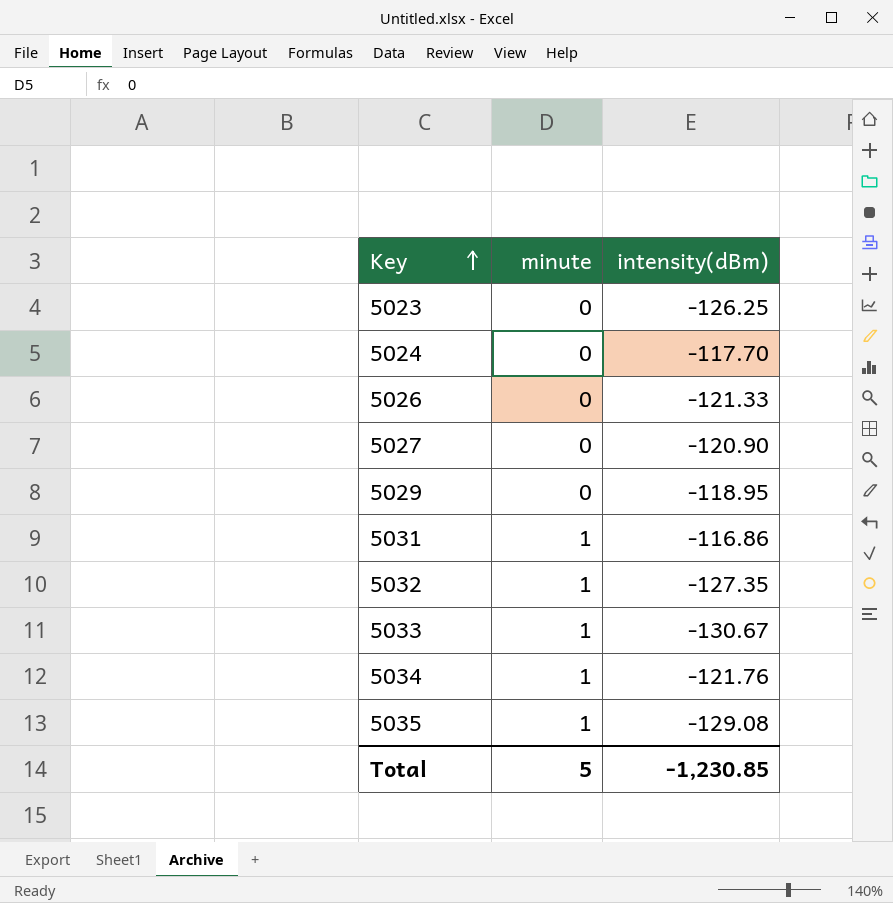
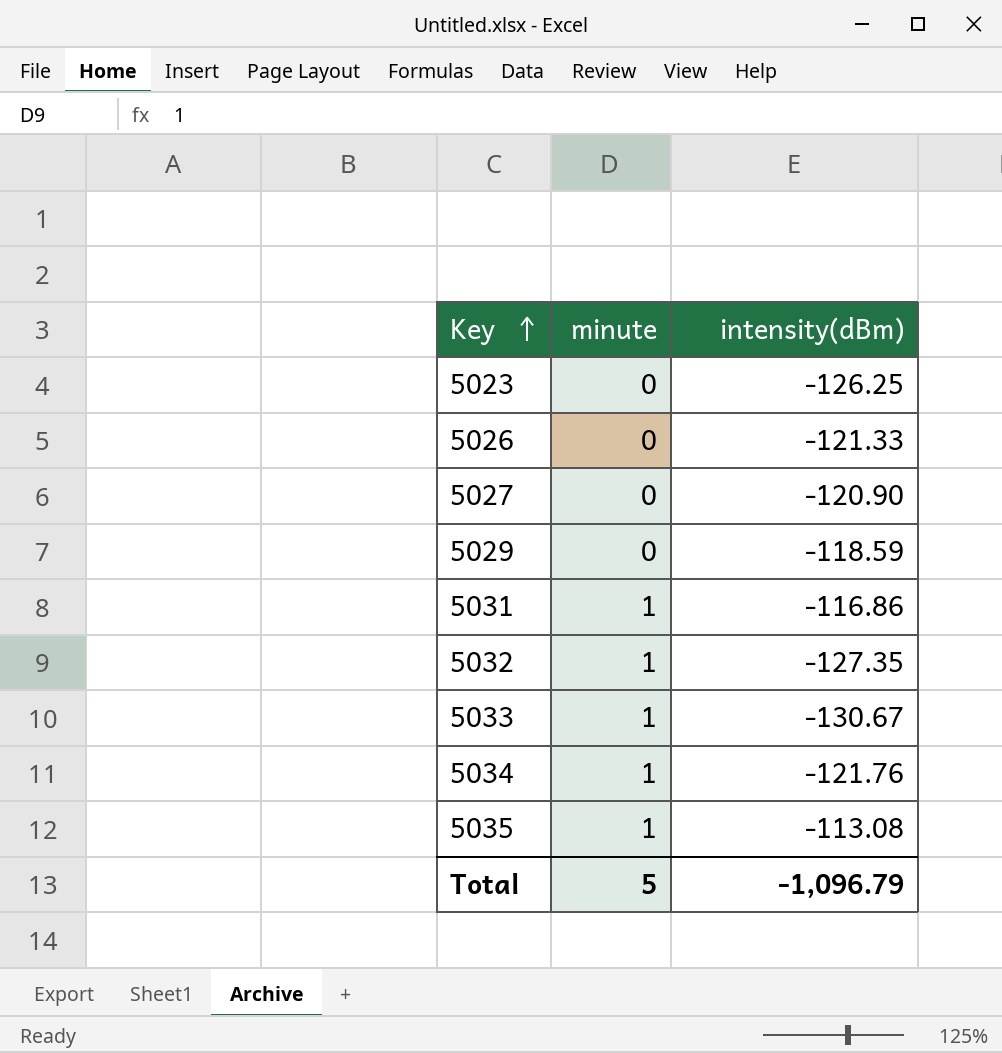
row 5024: 0 | -117.70 -> none
5029 | intensity(dBm): -118.95 -> -118.59
5035 | intensity(dBm): -129.08 -> -113.08
Total | intensity(dBm): -1,230.85 -> -1,096.79

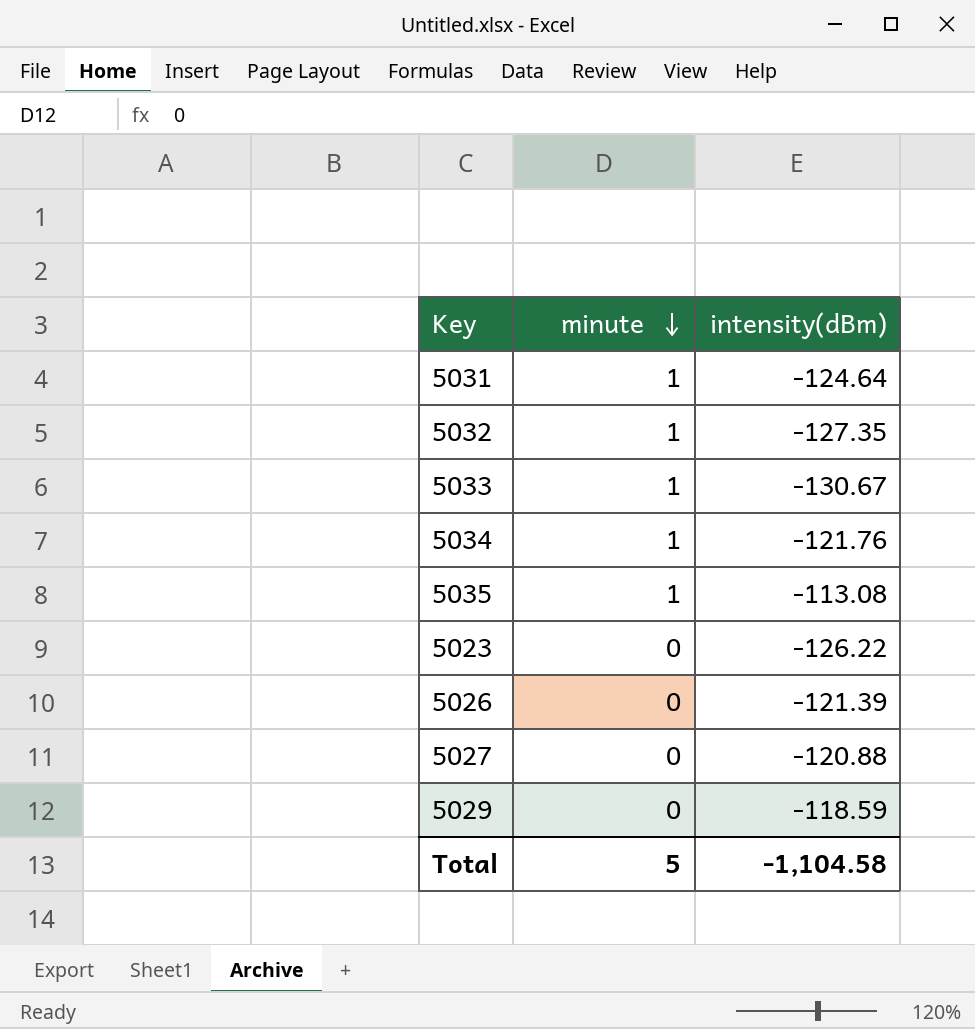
row order: Key ascending -> minute descending
5031 | intensity(dBm): -116.86 -> -124.64
5023 | intensity(dBm): -126.25 -> -126.22
5026 | intensity(dBm): -121.33 -> -121.39
5027 | intensity(dBm): -120.90 -> -120.88
Total | intensity(dBm): -1,096.79 -> -1,104.58

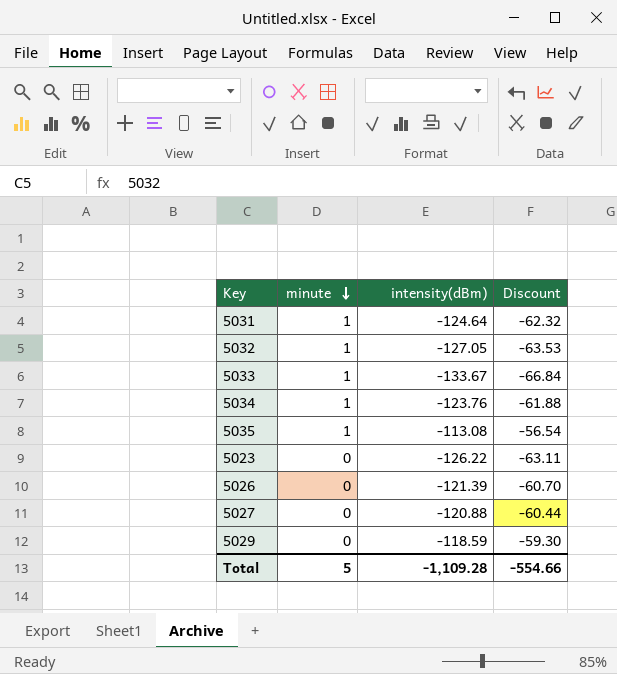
column Discount | formula: none -> [intensity(dBm)] * 0.5
5032 | intensity(dBm): -127.35 -> -127.05
5033 | intensity(dBm): -130.67 -> -133.67
5034 | intensity(dBm): -121.76 -> -123.76
Total | intensity(dBm): -1,104.58 -> -1,109.28

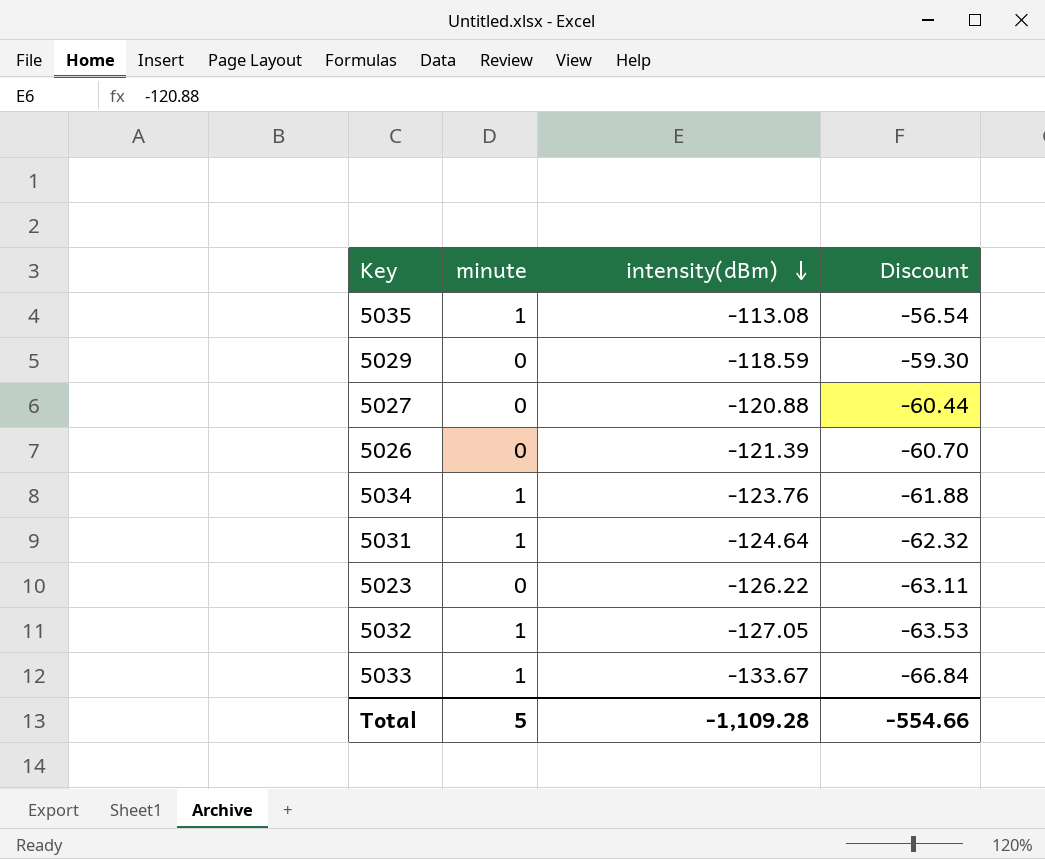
row order: minute descending -> intensity(dBm) descending

